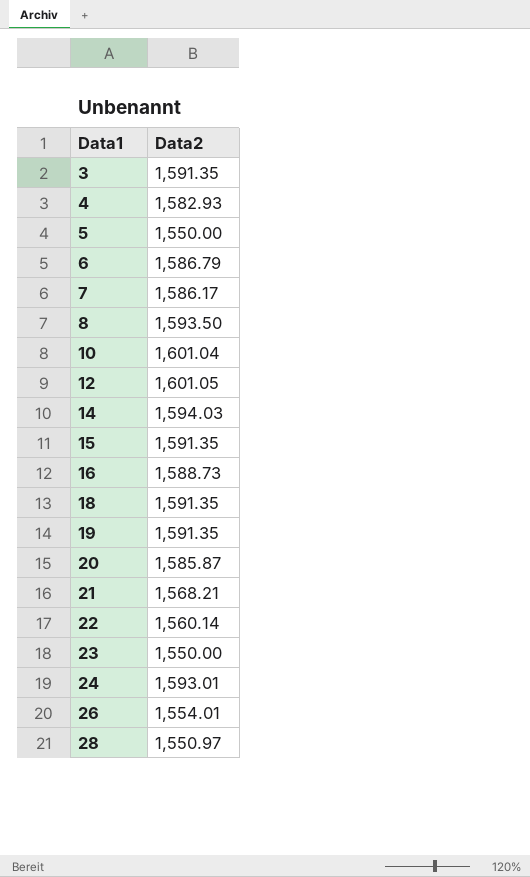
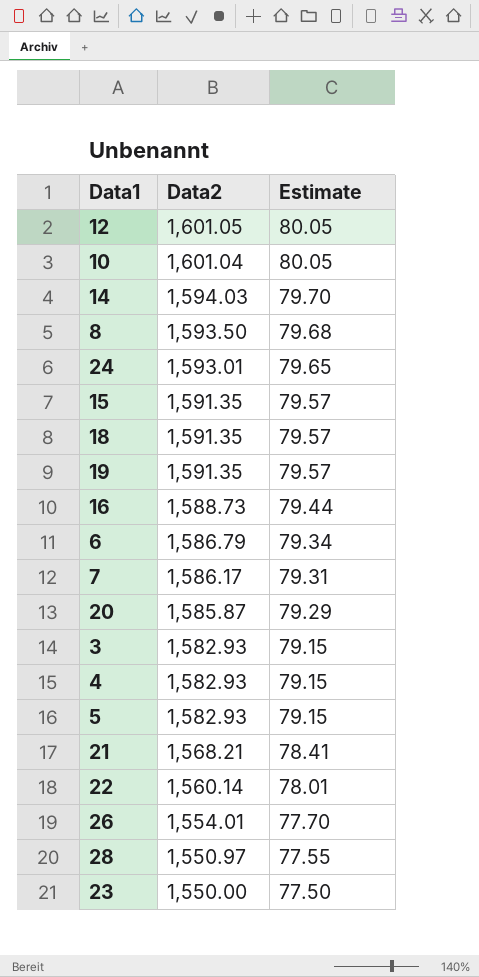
row order: Data1 ascending -> Data2 descending
column Estimate | formula: none -> [Data2] * 0.05
3 | Data2: 1,591.35 -> 1,582.93
5 | Data2: 1,550.00 -> 1,582.93

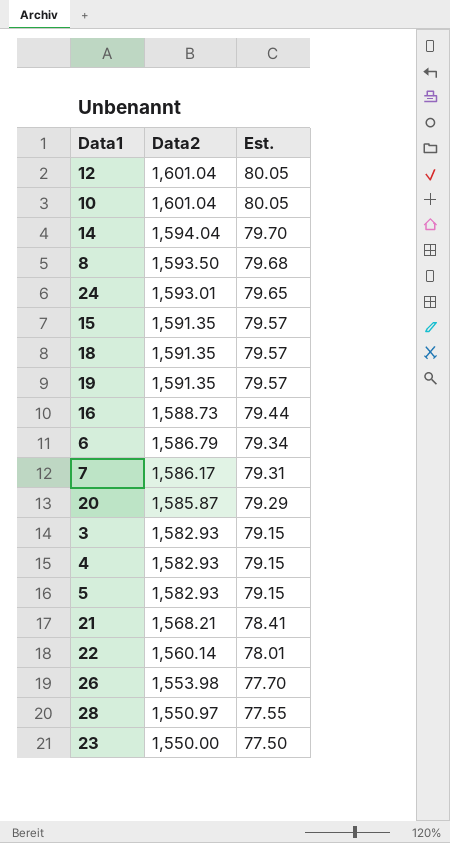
column name: Estimate -> Est.
12 | Data2: 1,601.05 -> 1,601.04
14 | Data2: 1,594.03 -> 1,594.04
26 | Data2: 1,554.01 -> 1,553.98

